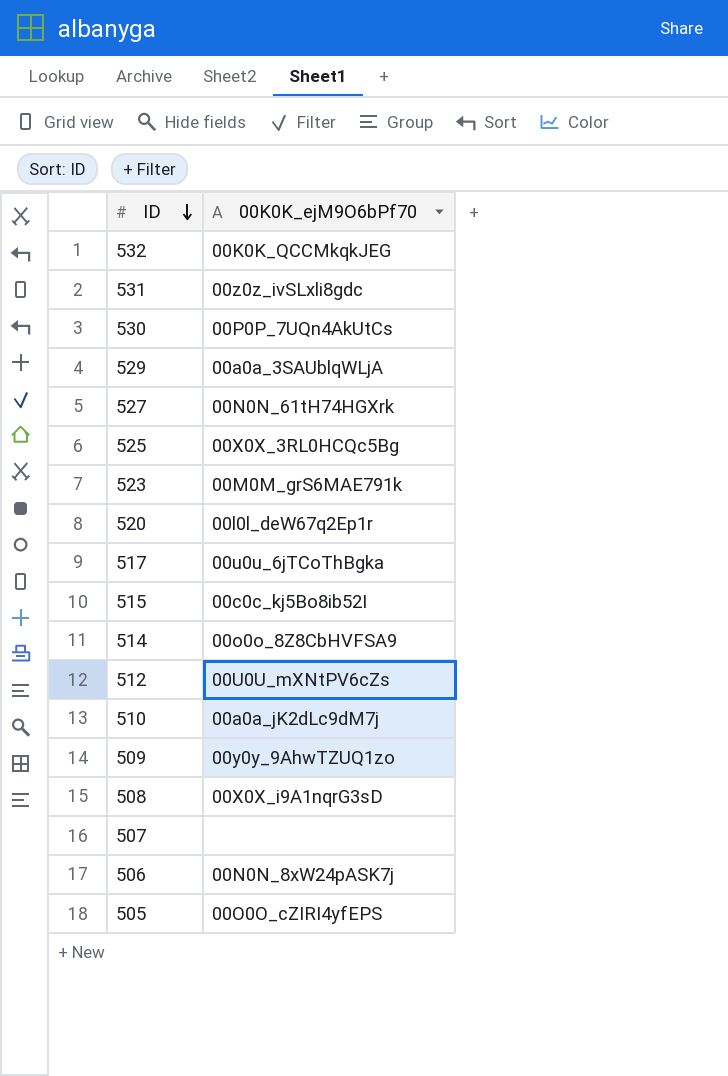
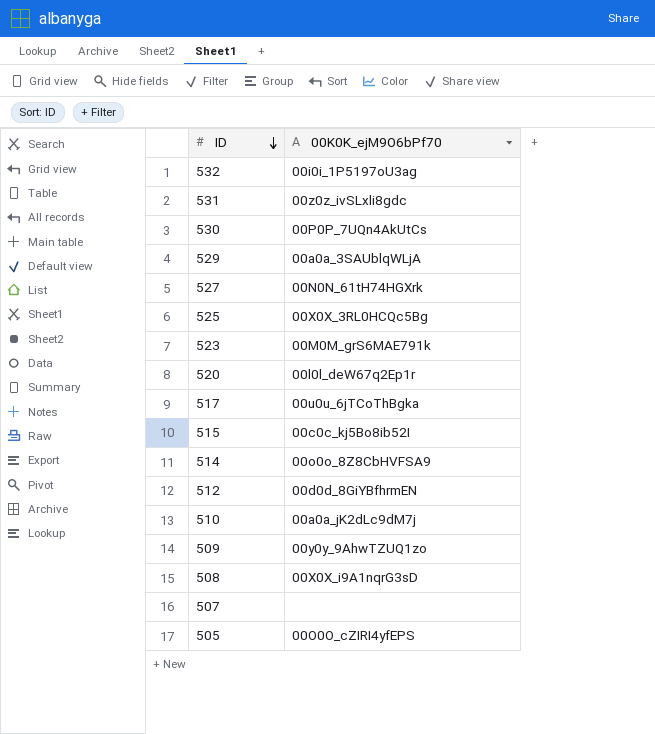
row 506: 00N0N_8xW24pASK7j -> none
532 | 00K0K_ejM9O6bPf70: 00K0K_QCCMkqkJEG -> 00i0i_1P5197oU3ag
512 | 00K0K_ejM9O6bPf70: 00U0U_mXNtPV6cZs -> 00d0d_8GiYBfhrmEN

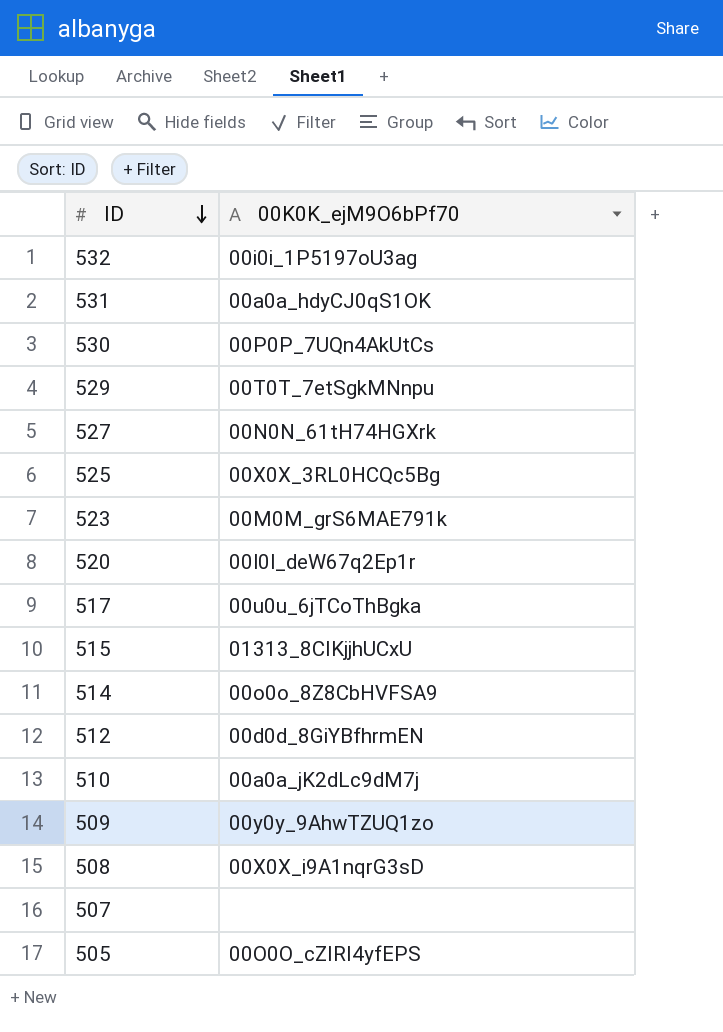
531 | 00K0K_ejM9O6bPf70: 00z0z_ivSLxli8gdc -> 00a0a_hdyCJ0qS1OK
529 | 00K0K_ejM9O6bPf70: 00a0a_3SAUblqWLjA -> 00T0T_7etSgkMNnpu
515 | 00K0K_ejM9O6bPf70: 00c0c_kj5Bo8ib52I -> 01313_8CIKjjhUCxU

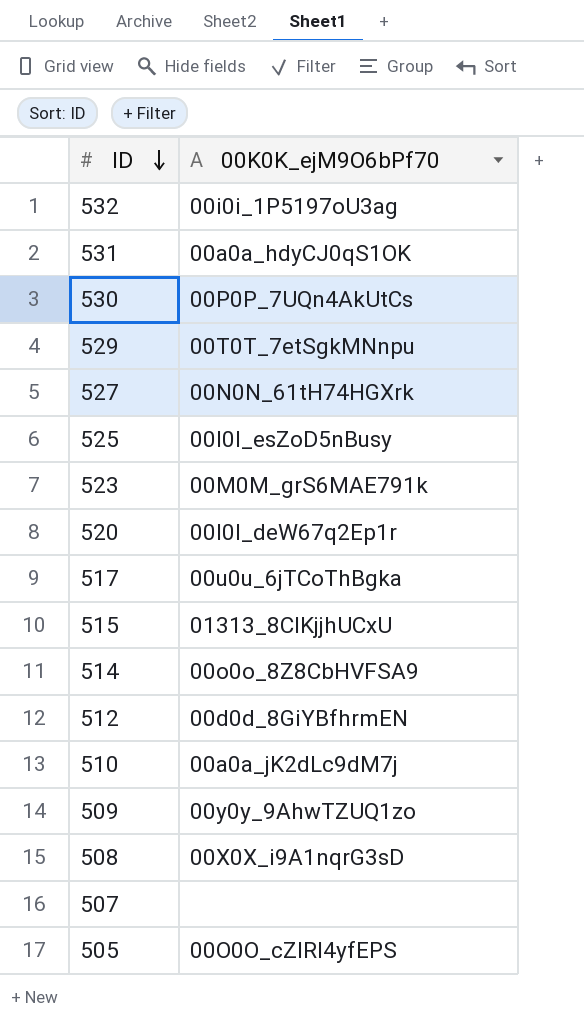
525 | 00K0K_ejM9O6bPf70: 00X0X_3RL0HCQc5Bg -> 00l0l_esZoD5nBusy

